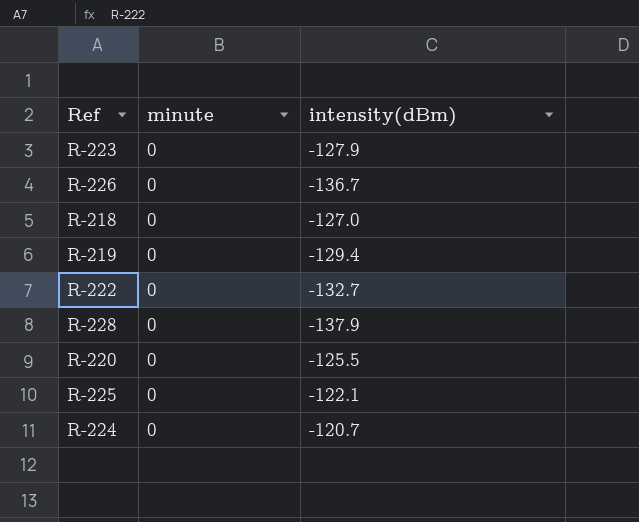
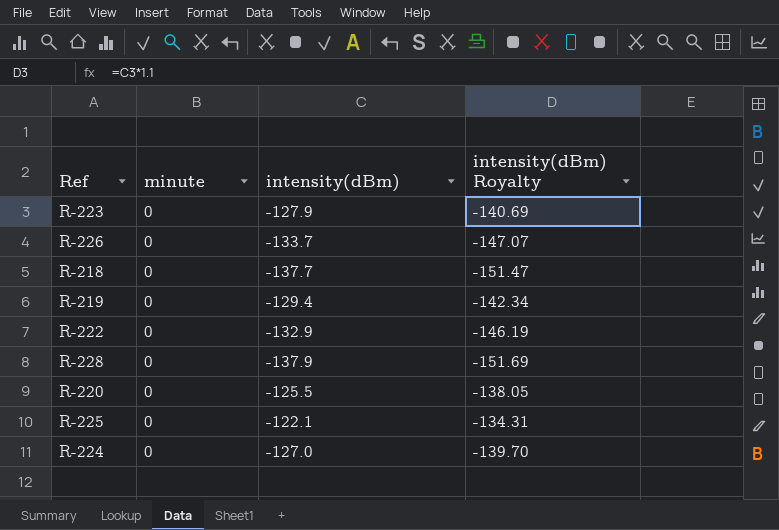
column intensity(dBm) Royalty | formula: none -> [intensity(dBm)] * 1.1
R-226 | intensity(dBm): -136.7 -> -133.7
R-218 | intensity(dBm): -127.0 -> -137.7
R-222 | intensity(dBm): -132.7 -> -132.9
R-224 | intensity(dBm): -120.7 -> -127.0

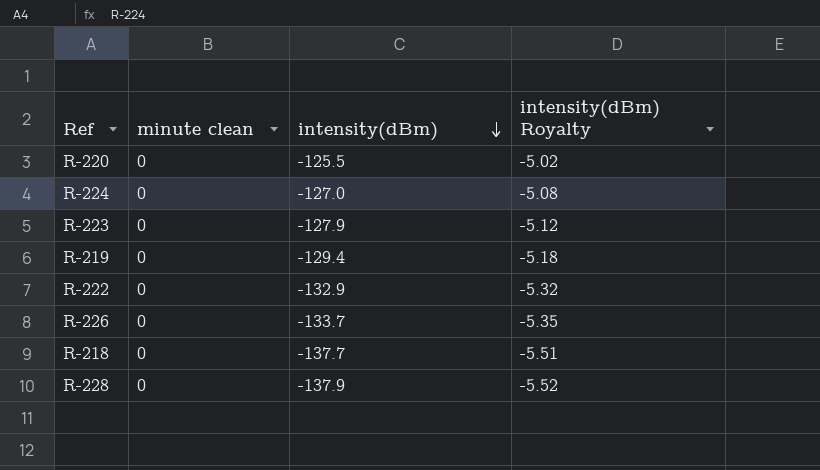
row order: none -> intensity(dBm) descending
column name: minute -> minute clean
column intensity(dBm) Royalty | formula: [intensity(dBm)] * 1.1 -> [intensity(dBm)] * 0.04
row R-225: 0 | -122.1 | -134.31 -> none

